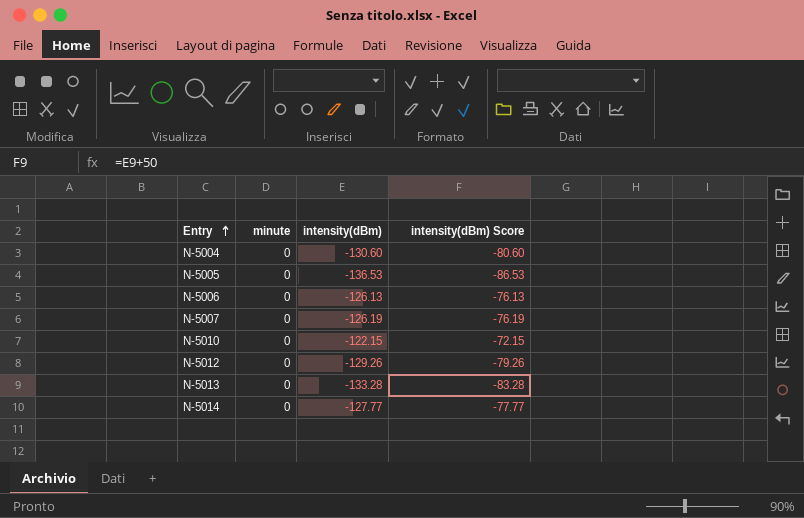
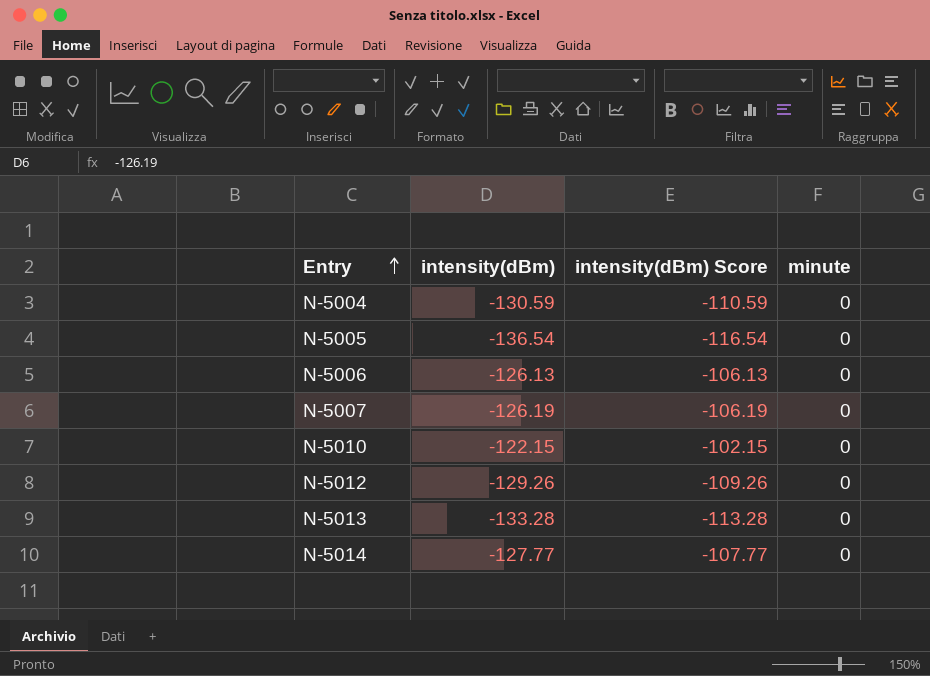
column intensity(dBm) Score | formula: [intensity(dBm)] + 50 -> [intensity(dBm)] + 20
column minute | position: 2 -> 4
N-5004 | intensity(dBm): -130.60 -> -130.59
N-5005 | intensity(dBm): -136.53 -> -136.54

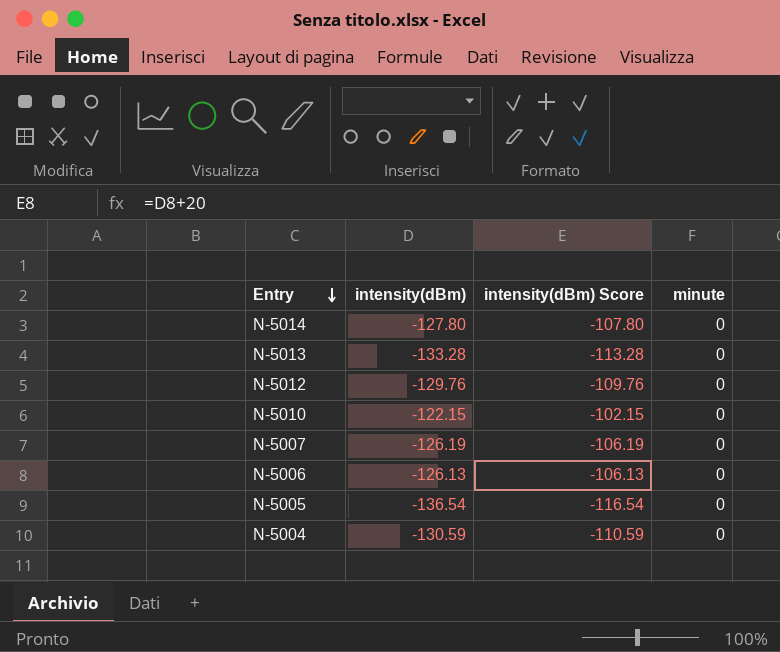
row order: Entry ascending -> Entry descending
N-5014 | intensity(dBm): -127.77 -> -127.80
N-5014 | intensity(dBm) Score: -107.77 -> -107.80
N-5012 | intensity(dBm): -129.26 -> -129.76
N-5012 | intensity(dBm) Score: -109.26 -> -109.76

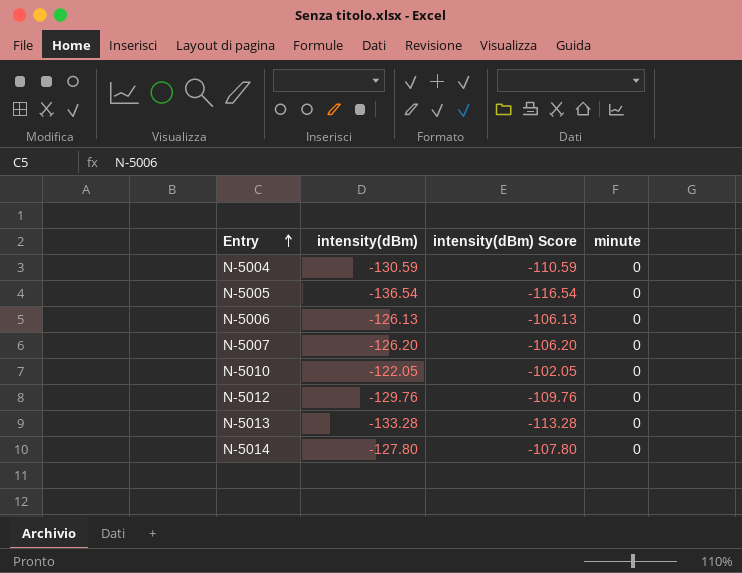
row order: Entry descending -> Entry ascending
N-5007 | intensity(dBm): -126.19 -> -126.20
N-5007 | intensity(dBm) Score: -106.19 -> -106.20
N-5010 | intensity(dBm): -122.15 -> -122.05
N-5010 | intensity(dBm) Score: -102.15 -> -102.05

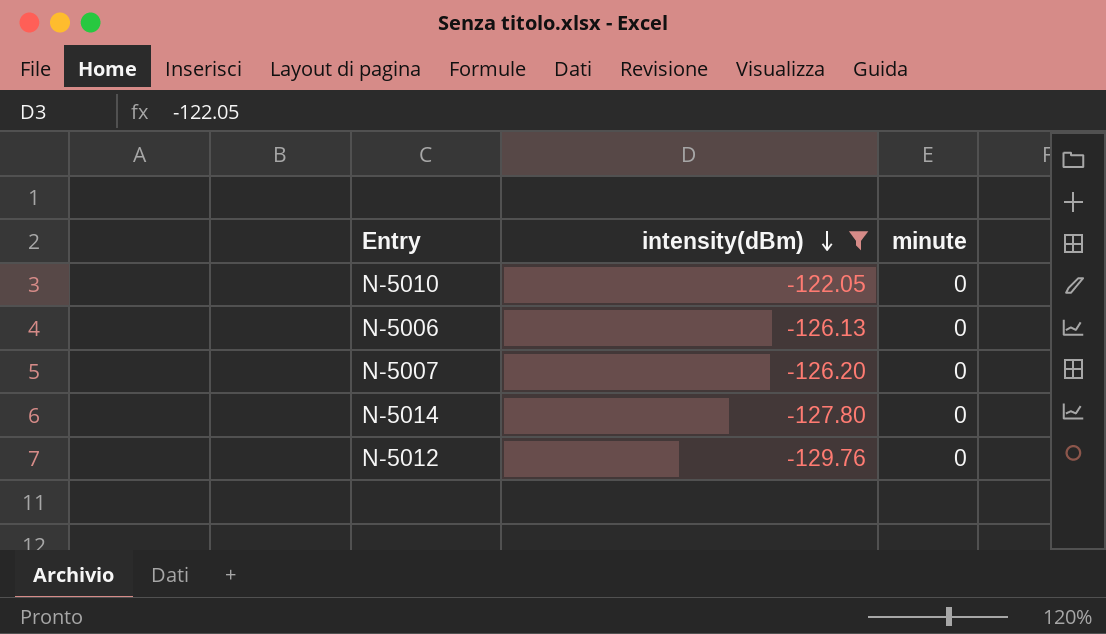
filter: none -> intensity(dBm) >= -129.76
row order: Entry ascending -> intensity(dBm) descending
column intensity(dBm) Score | formula: [intensity(dBm)] + 20 -> none

